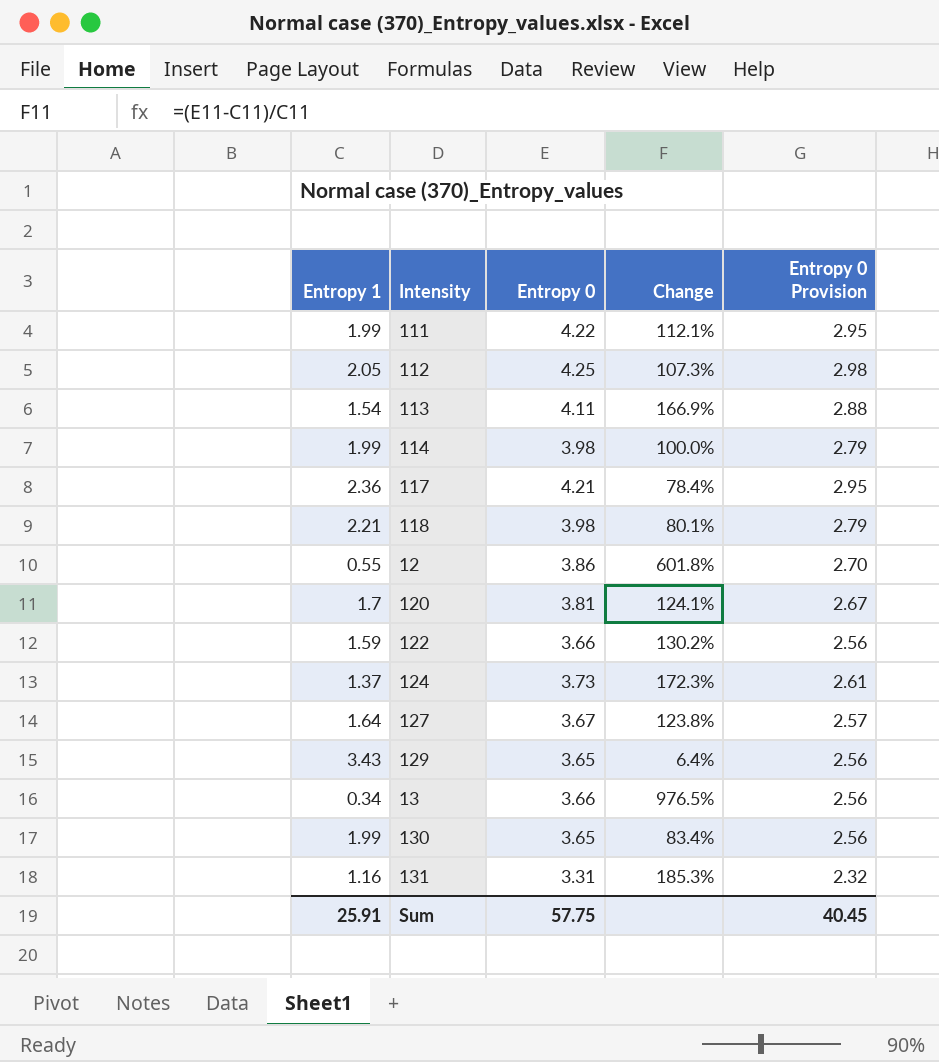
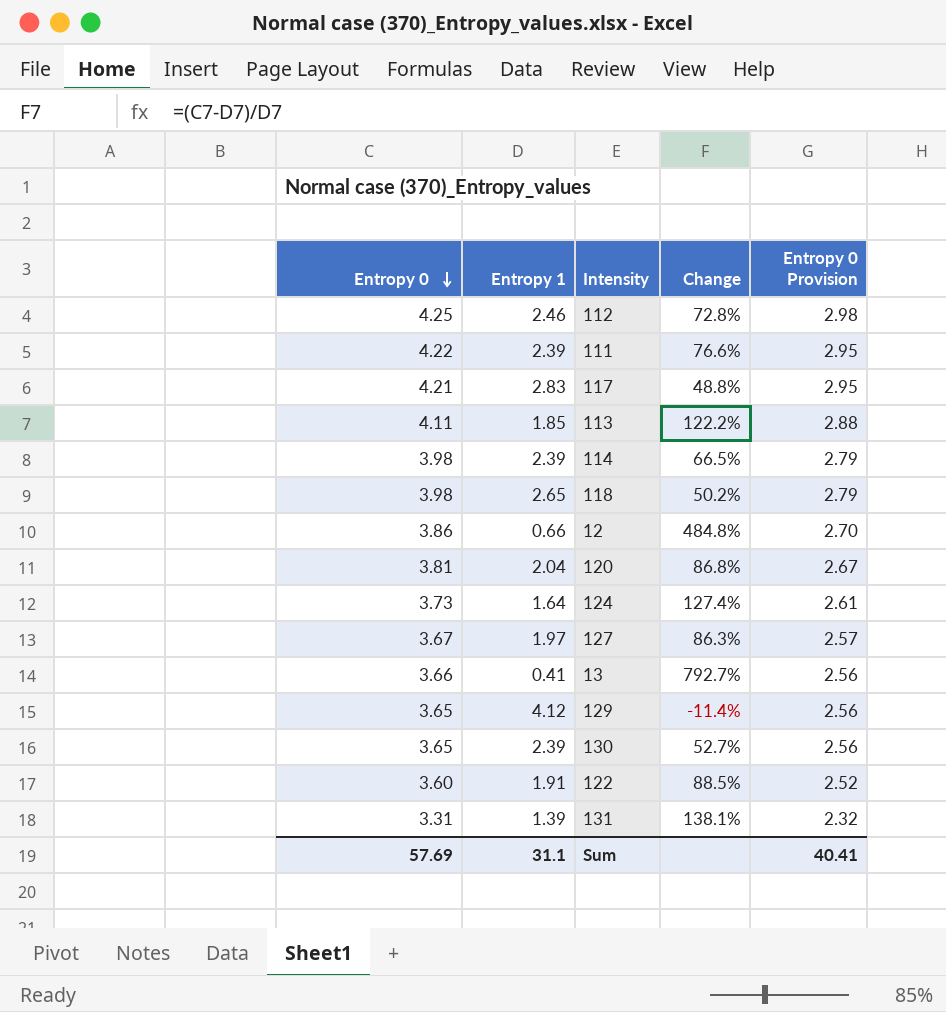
row order: none -> Entropy 0 descending
column Entropy 0 | position: 3 -> 1
112 | Entropy 1: 2.05 -> 2.46
112 | Change: 107.3% -> 72.8%
111 | Entropy 1: 1.99 -> 2.39
111 | Change: 112.1% -> 76.6%
117 | Entropy 1: 2.36 -> 2.83
117 | Change: 78.4% -> 48.8%
113 | Entropy 1: 1.54 -> 1.85
113 | Change: 166.9% -> 122.2%
114 | Entropy 1: 1.99 -> 2.39
114 | Change: 100.0% -> 66.5%
118 | Entropy 1: 2.21 -> 2.65
118 | Change: 80.1% -> 50.2%
12 | Entropy 1: 0.55 -> 0.66
12 | Change: 601.8% -> 484.8%
120 | Entropy 1: 1.7 -> 2.04
120 | Change: 124.1% -> 86.8%
124 | Entropy 1: 1.37 -> 1.64
124 | Change: 172.3% -> 127.4%
127 | Entropy 1: 1.64 -> 1.97
127 | Change: 123.8% -> 86.3%
13 | Entropy 1: 0.34 -> 0.41
13 | Change: 976.5% -> 792.7%
129 | Entropy 1: 3.43 -> 4.12
129 | Change: 6.4% -> -11.4%
130 | Entropy 1: 1.99 -> 2.39
130 | Change: 83.4% -> 52.7%
122 | Entropy 0: 3.66 -> 3.60
122 | Entropy 1: 1.59 -> 1.91
122 | Change: 130.2% -> 88.5%
122 | Entropy 0 Provision: 2.56 -> 2.52
131 | Entropy 1: 1.16 -> 1.39
131 | Change: 185.3% -> 138.1%
Sum | Entropy 0: 57.75 -> 57.69
Sum | Entropy 1: 25.91 -> 31.1
Sum | Entropy 0 Provision: 40.45 -> 40.41

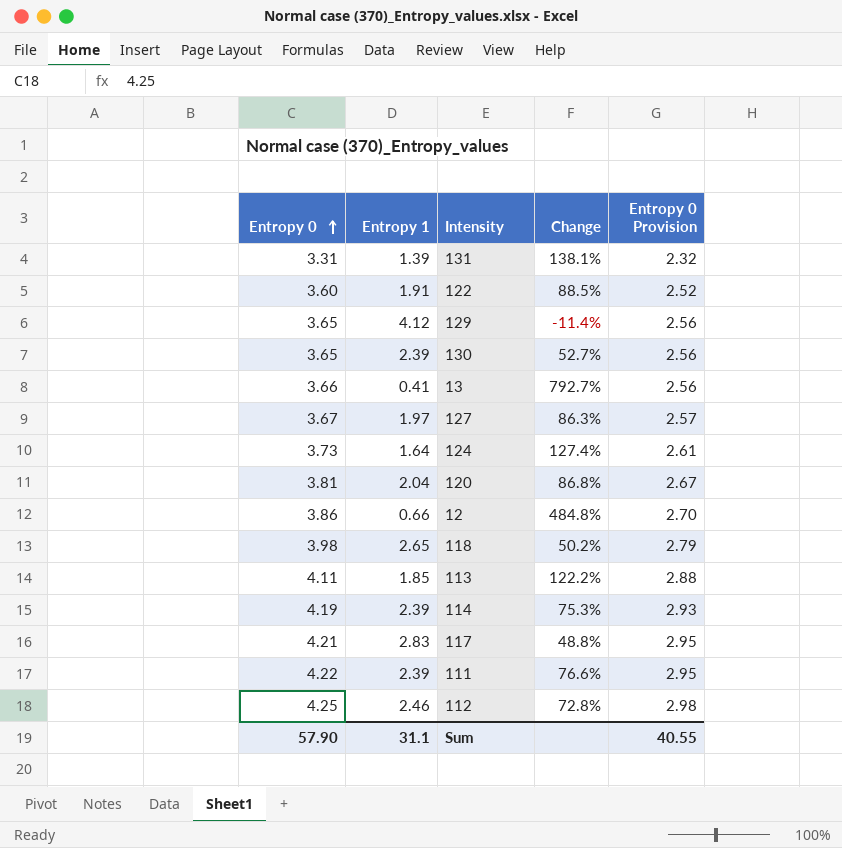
row order: Entropy 0 descending -> Entropy 0 ascending
114 | Entropy 0: 3.98 -> 4.19
114 | Change: 66.5% -> 75.3%
114 | Entropy 0 Provision: 2.79 -> 2.93
Sum | Entropy 0: 57.69 -> 57.90
Sum | Entropy 0 Provision: 40.41 -> 40.55

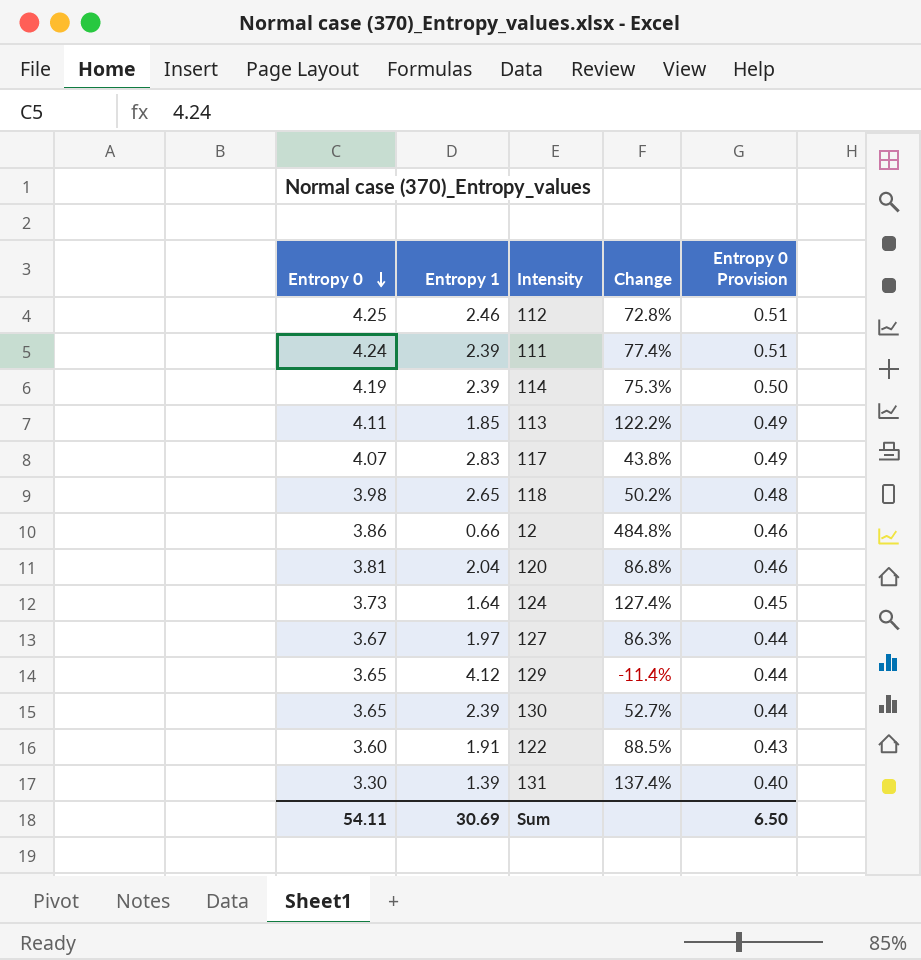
row order: Entropy 0 ascending -> Entropy 0 descending
column Entropy 0 Provision | formula: [Entropy 0] * 0.7 -> [Entropy 0] * 0.12
row 13: 3.66 | 0.41 | 792.7% | 2.56 -> none
111 | Entropy 0: 4.22 -> 4.24
111 | Change: 76.6% -> 77.4%
117 | Entropy 0: 4.21 -> 4.07
117 | Change: 48.8% -> 43.8%
131 | Entropy 0: 3.31 -> 3.30
131 | Change: 138.1% -> 137.4%
Sum | Entropy 0: 57.90 -> 54.11
Sum | Entropy 1: 31.1 -> 30.69
Sum | Entropy 0 Provision: 40.55 -> 6.50

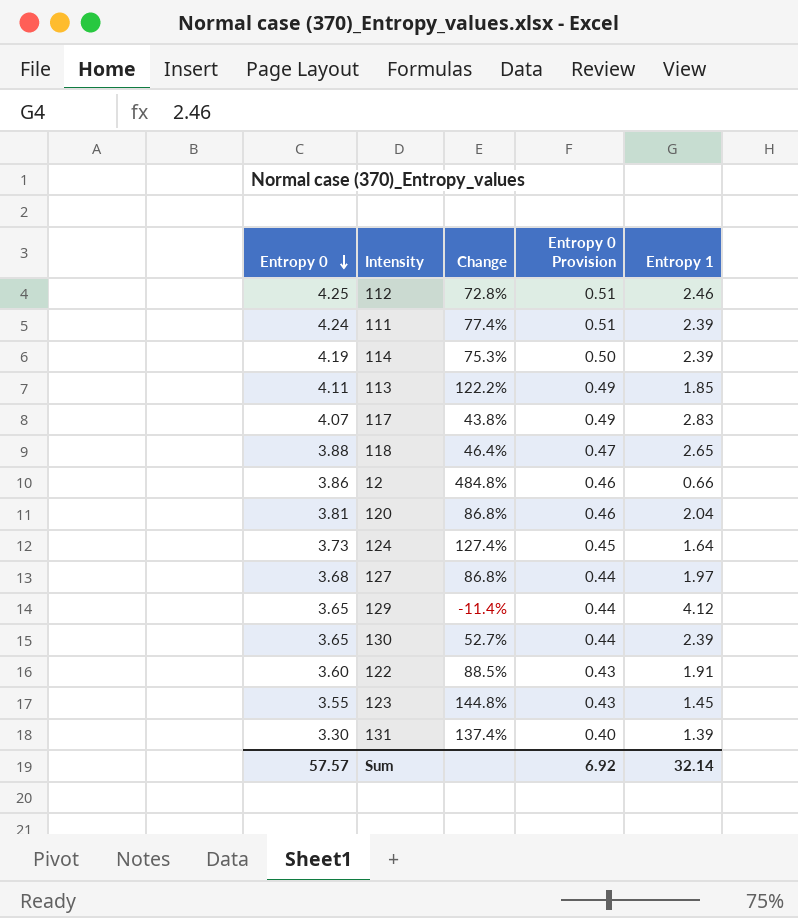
column Entropy 1 | position: 2 -> 5
118 | Entropy 0: 3.98 -> 3.88
118 | Change: 50.2% -> 46.4%
118 | Entropy 0 Provision: 0.48 -> 0.47
127 | Entropy 0: 3.67 -> 3.68
127 | Change: 86.3% -> 86.8%
row 123: none -> 3.55 | 144.8% | 0.43 | 1.45
Sum | Entropy 0: 54.11 -> 57.57
Sum | Entropy 0 Provision: 6.50 -> 6.92
Sum | Entropy 1: 30.69 -> 32.14

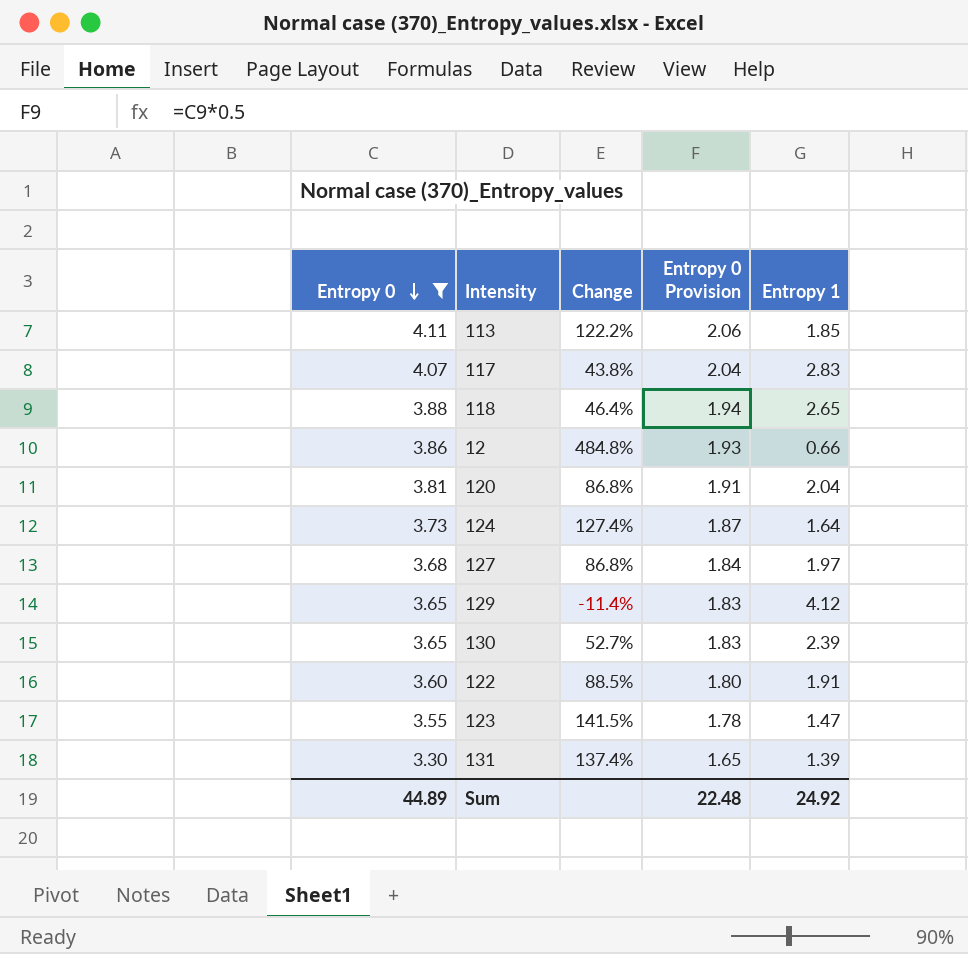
filter: none -> Entropy 0 <= 4.11
column Entropy 0 Provision | formula: [Entropy 0] * 0.12 -> [Entropy 0] * 0.5
123 | Change: 144.8% -> 141.5%
123 | Entropy 1: 1.45 -> 1.47
Sum | Entropy 0: 57.57 -> 44.89
Sum | Entropy 0 Provision: 6.92 -> 22.48
Sum | Entropy 1: 32.14 -> 24.92

